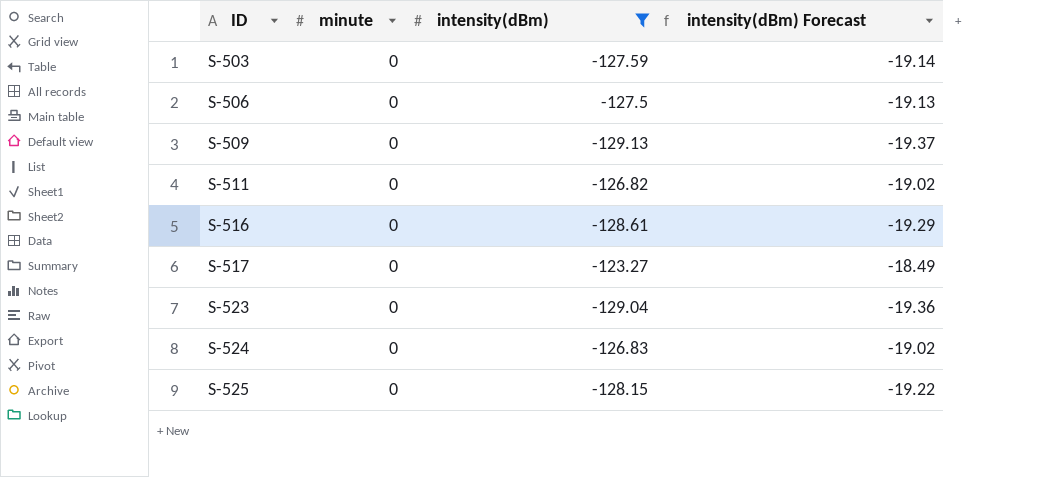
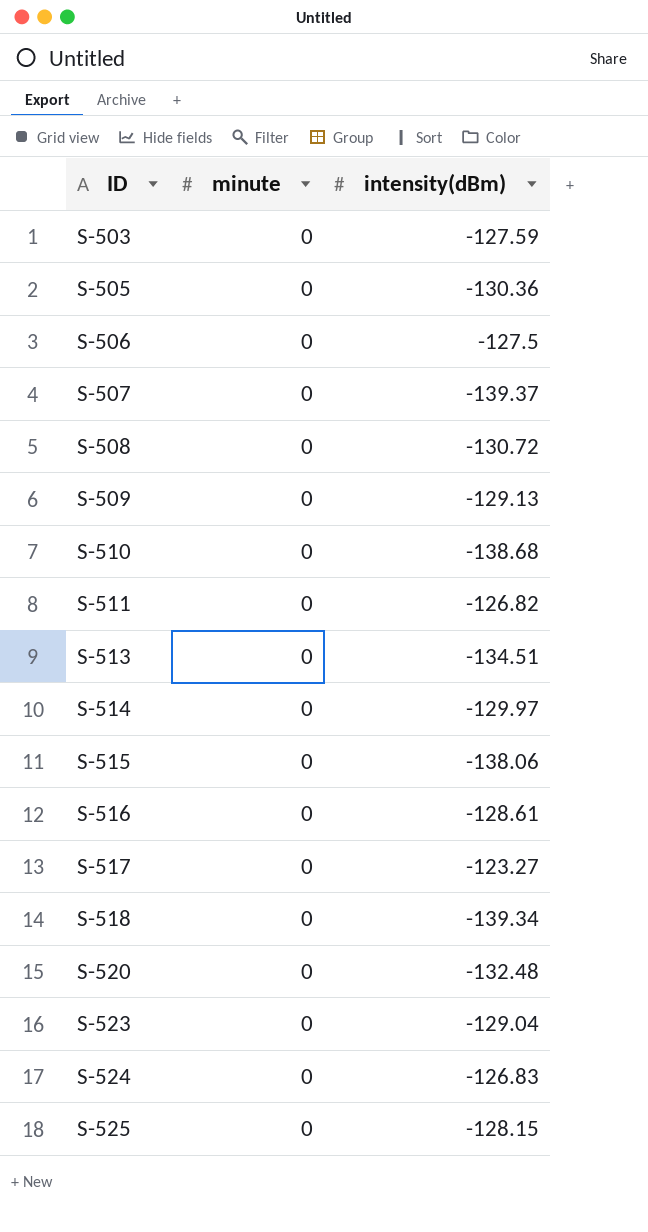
filter: intensity(dBm) >= -129.13 -> none
column intensity(dBm) Forecast | formula: [intensity(dBm)] * 0.15 -> none

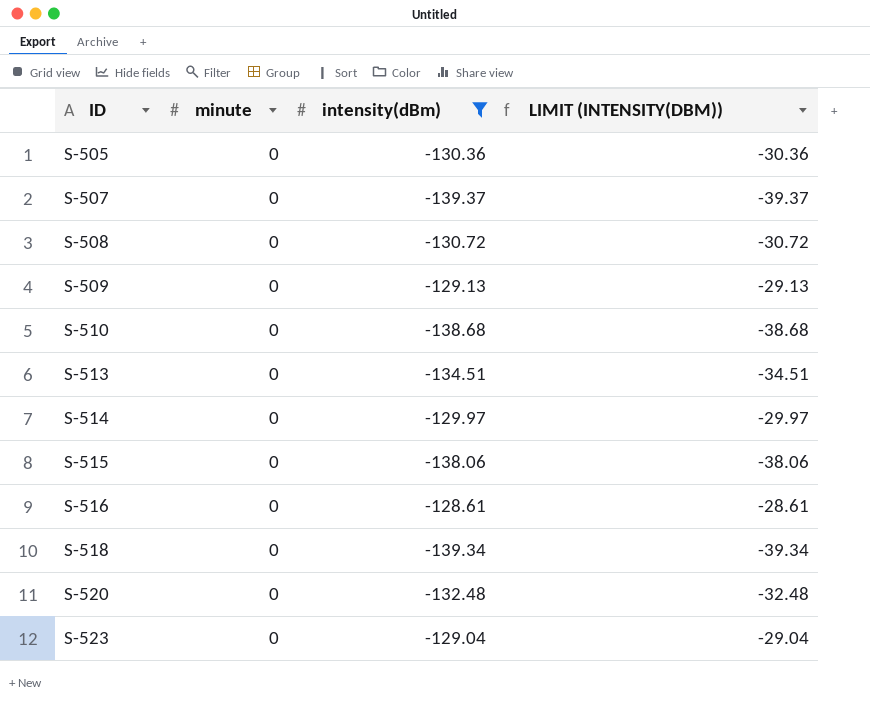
filter: none -> intensity(dBm) <= -128.61
column LIMIT (INTENSITY(DBM)) | formula: none -> [intensity(dBm)] + 100

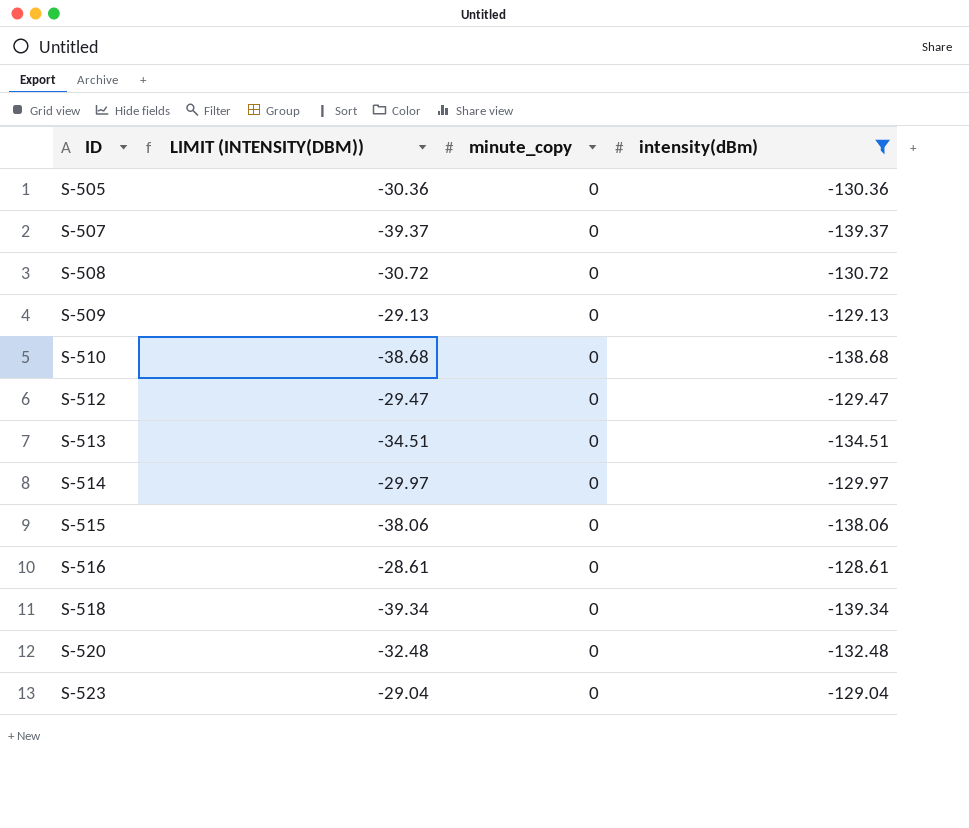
column LIMIT (INTENSITY(DBM)) | position: 4 -> 2
column name: minute -> minute_copy
row S-512: none -> -29.47 | 0 | -129.47

